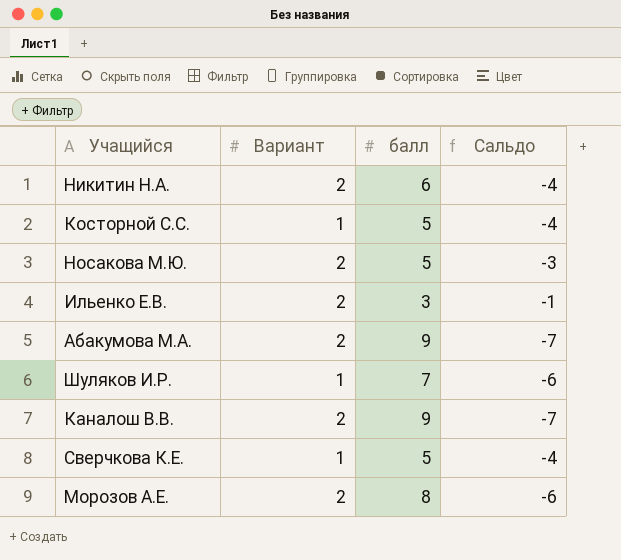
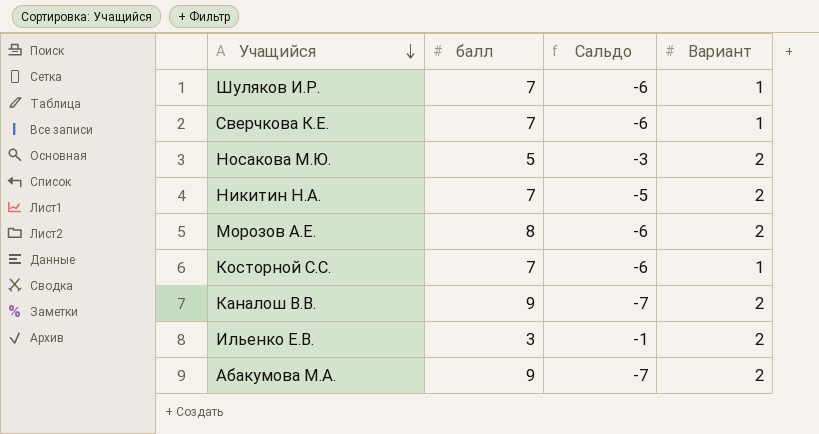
row order: none -> Учащийся descending
column Вариант | position: 2 -> 4
Сверчкова К.Е. | балл: 5 -> 7
Сверчкова К.Е. | Сальдо: -4 -> -6
Никитин Н.А. | балл: 6 -> 7
Никитин Н.А. | Сальдо: -4 -> -5
Косторной С.С. | балл: 5 -> 7
Косторной С.С. | Сальдо: -4 -> -6

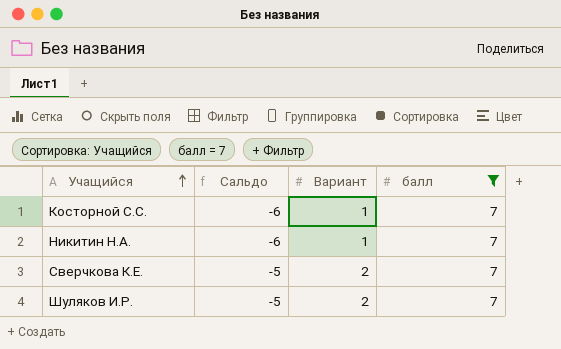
filter: none -> балл = 7
row order: Учащийся descending -> Учащийся ascending
column балл | position: 2 -> 4
Никитин Н.А. | Сальдо: -5 -> -6
Никитин Н.А. | Вариант: 2 -> 1
Сверчкова К.Е. | Сальдо: -6 -> -5
Сверчкова К.Е. | Вариант: 1 -> 2
Шуляков И.Р. | Сальдо: -6 -> -5
Шуляков И.Р. | Вариант: 1 -> 2

